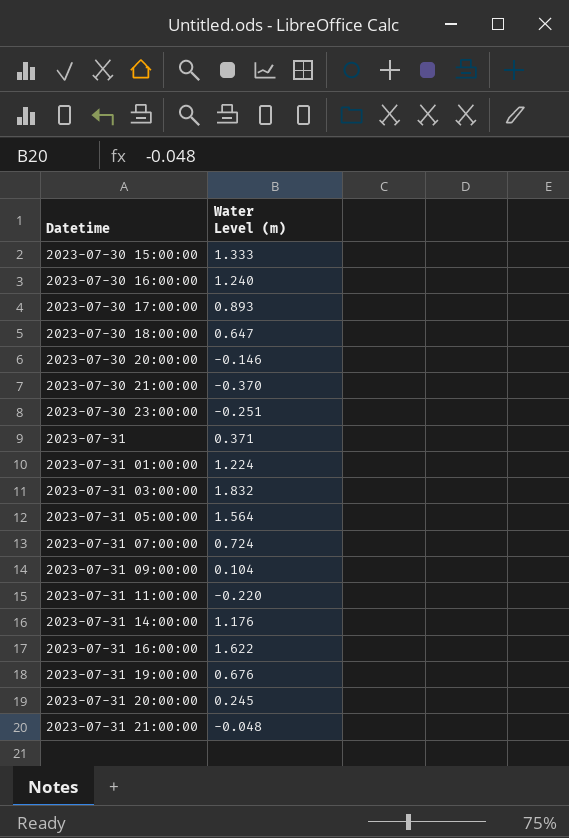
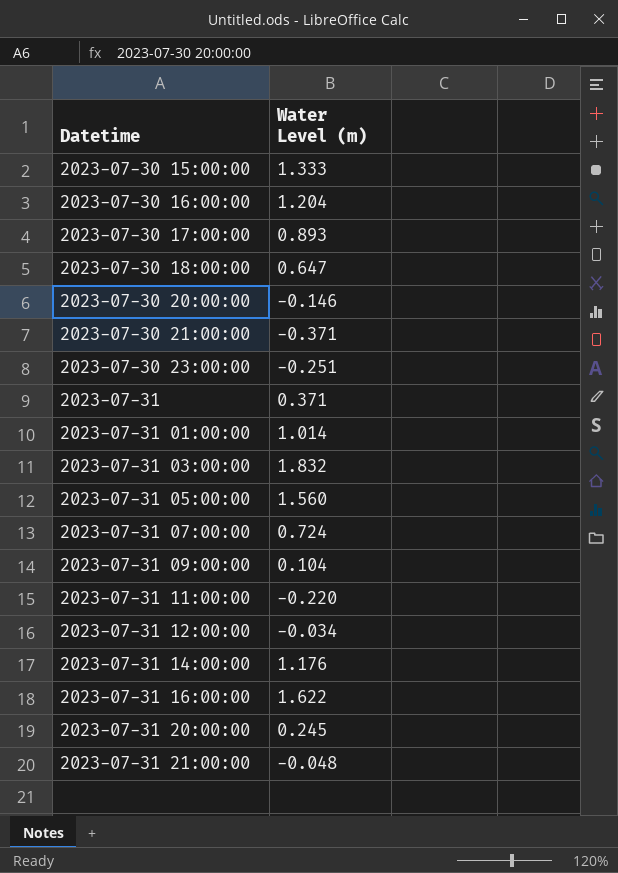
row 2023-07-31 19:00:00: 0.676 -> none
2023-07-30 16:00:00 | Water Level (m): 1.240 -> 1.204
2023-07-30 21:00:00 | Water Level (m): -0.370 -> -0.371
2023-07-31 01:00:00 | Water Level (m): 1.224 -> 1.014
2023-07-31 05:00:00 | Water Level (m): 1.564 -> 1.560
row 2023-07-31 12:00:00: none -> -0.034

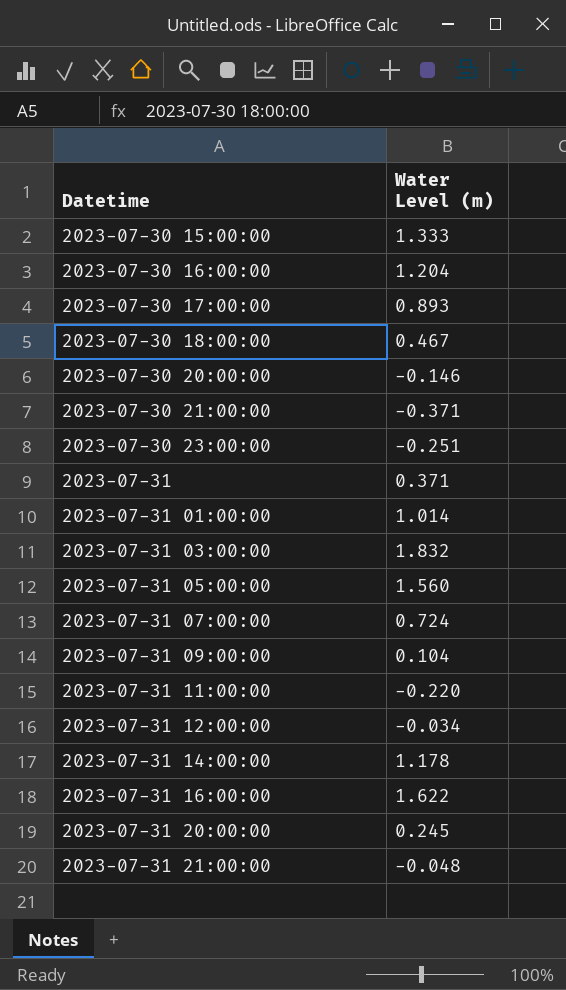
2023-07-30 18:00:00 | Water Level (m): 0.647 -> 0.467
2023-07-31 14:00:00 | Water Level (m): 1.176 -> 1.178

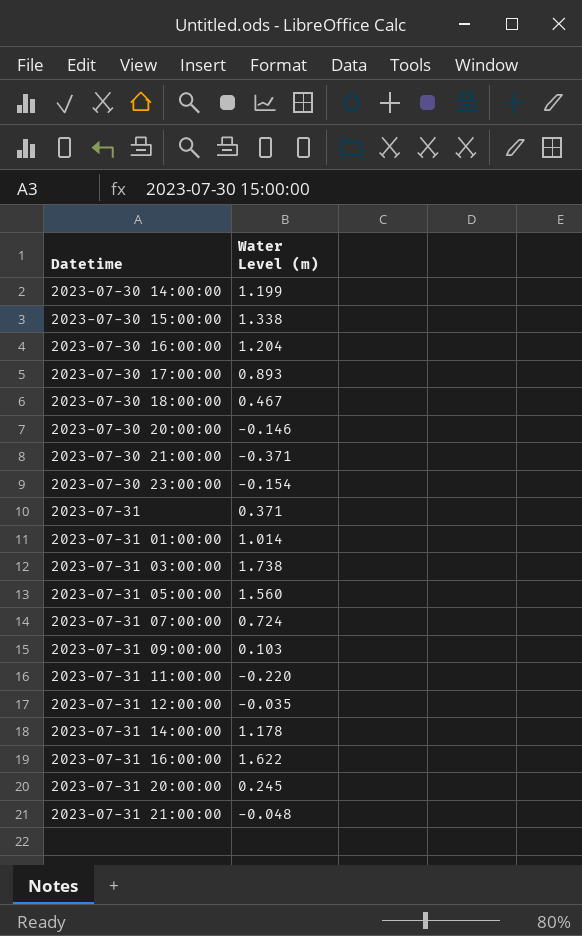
row 2023-07-30 14:00:00: none -> 1.199
2023-07-30 15:00:00 | Water Level (m): 1.333 -> 1.338
2023-07-30 23:00:00 | Water Level (m): -0.251 -> -0.154
2023-07-31 03:00:00 | Water Level (m): 1.832 -> 1.738
2023-07-31 09:00:00 | Water Level (m): 0.104 -> 0.103
2023-07-31 12:00:00 | Water Level (m): -0.034 -> -0.035

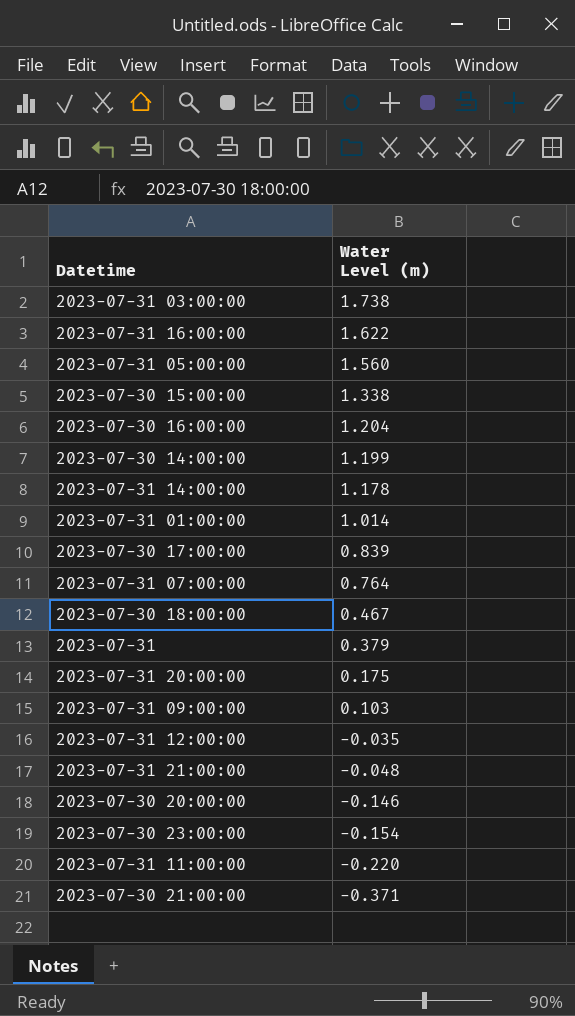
row order: Datetime ascending -> Water Level (m) descending
2023-07-30 17:00:00 | Water Level (m): 0.893 -> 0.839
2023-07-31 07:00:00 | Water Level (m): 0.724 -> 0.764
2023-07-31 | Water Level (m): 0.371 -> 0.379
2023-07-31 20:00:00 | Water Level (m): 0.245 -> 0.175

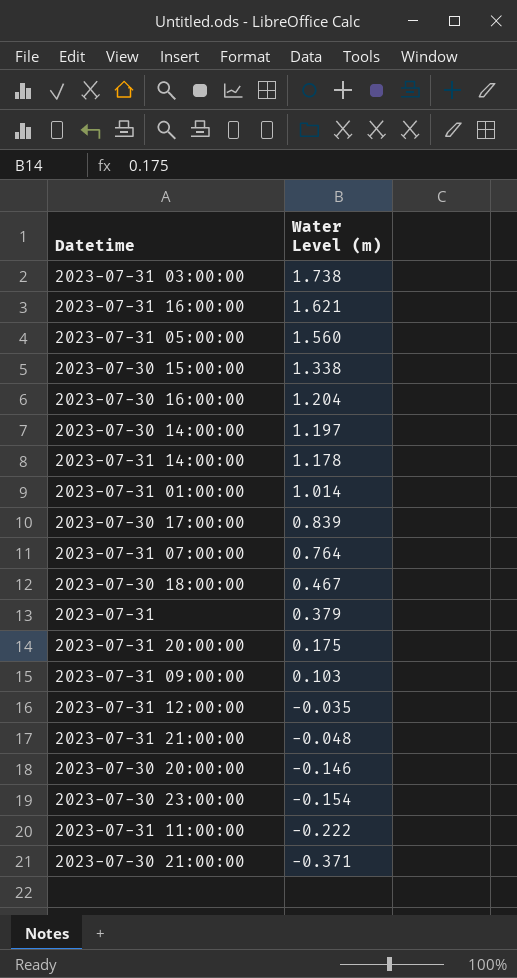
2023-07-31 16:00:00 | Water Level (m): 1.622 -> 1.621
2023-07-30 14:00:00 | Water Level (m): 1.199 -> 1.197
2023-07-31 11:00:00 | Water Level (m): -0.220 -> -0.222

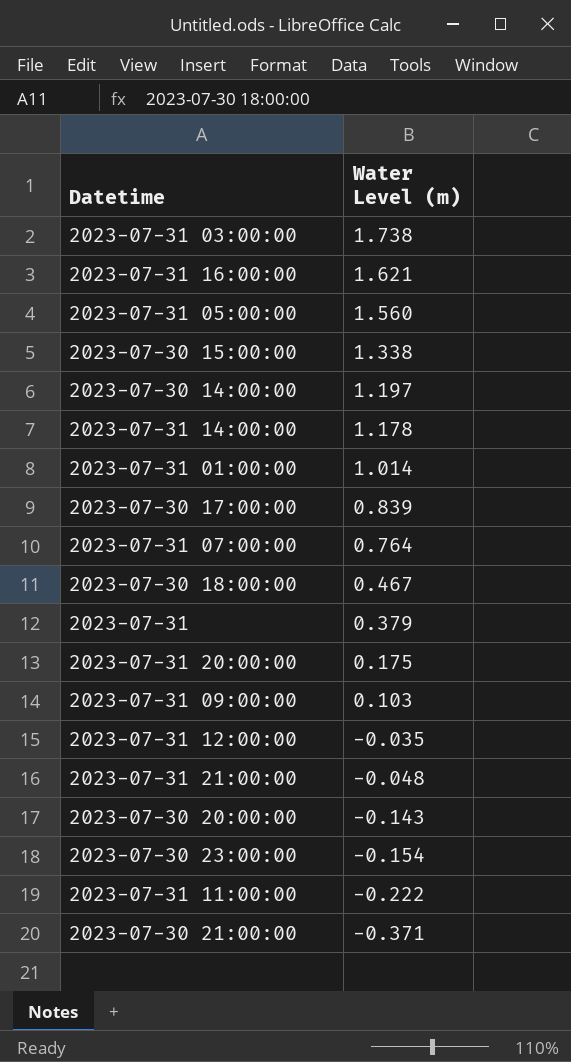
row 2023-07-30 16:00:00: 1.204 -> none
2023-07-30 20:00:00 | Water Level (m): -0.146 -> -0.143

